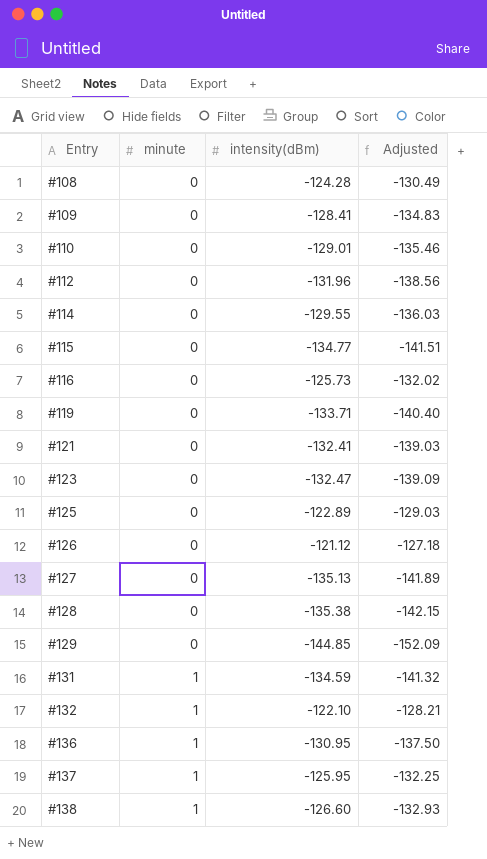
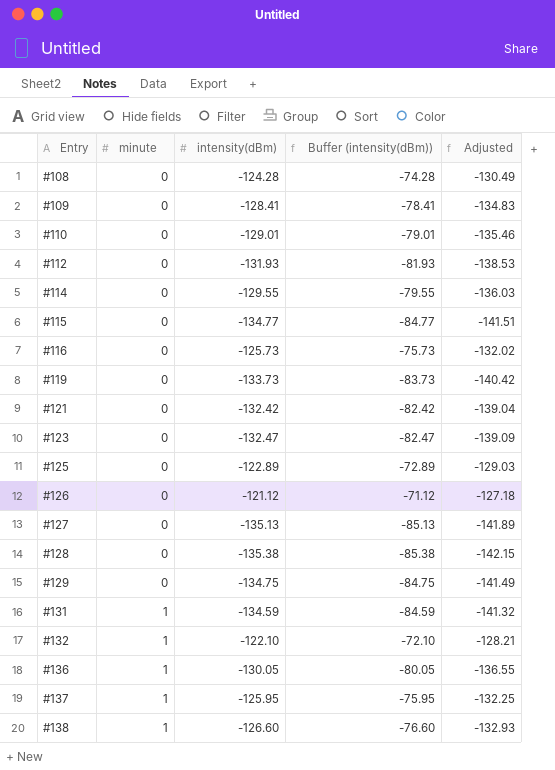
column Buffer (intensity(dBm)) | formula: none -> [intensity(dBm)] + 50
#112 | intensity(dBm): -131.96 -> -131.93
#112 | Adjusted: -138.56 -> -138.53
#119 | intensity(dBm): -133.71 -> -133.73
#119 | Adjusted: -140.40 -> -140.42
#121 | intensity(dBm): -132.41 -> -132.42
#121 | Adjusted: -139.03 -> -139.04
#129 | intensity(dBm): -144.85 -> -134.75
#129 | Adjusted: -152.09 -> -141.49
#136 | intensity(dBm): -130.95 -> -130.05
#136 | Adjusted: -137.50 -> -136.55

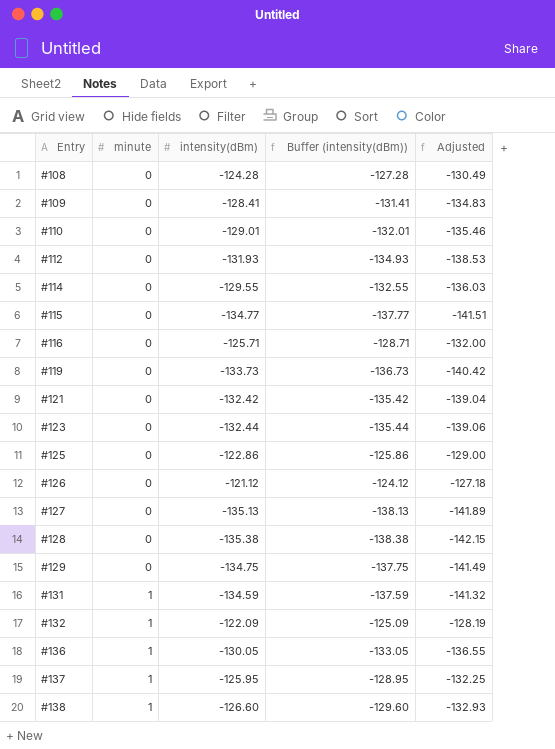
column Buffer (intensity(dBm)) | formula: [intensity(dBm)] + 50 -> [intensity(dBm)] - 3
#116 | intensity(dBm): -125.73 -> -125.71
#116 | Adjusted: -132.02 -> -132.00
#123 | intensity(dBm): -132.47 -> -132.44
#123 | Adjusted: -139.09 -> -139.06
#125 | intensity(dBm): -122.89 -> -122.86
#125 | Adjusted: -129.03 -> -129.00
#132 | intensity(dBm): -122.10 -> -122.09
#132 | Adjusted: -128.21 -> -128.19

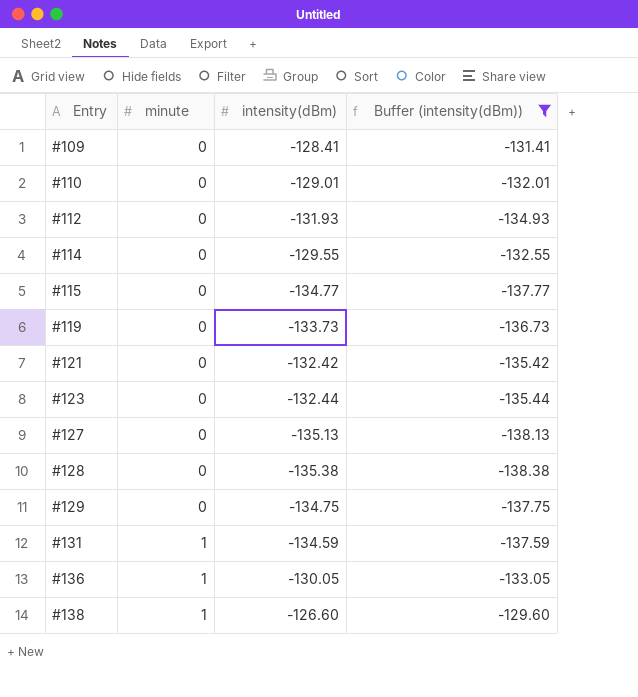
filter: none -> Buffer (intensity(dBm)) <= -129.60
column Adjusted | formula: [intensity(dBm)] * 1.05 -> none

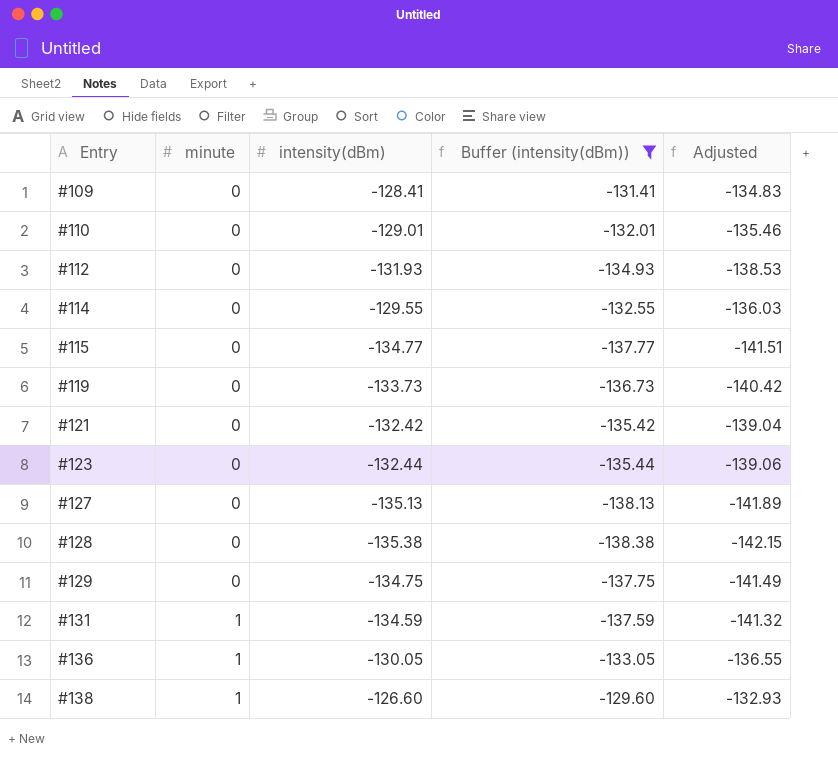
column Adjusted | formula: none -> [intensity(dBm)] * 1.05

